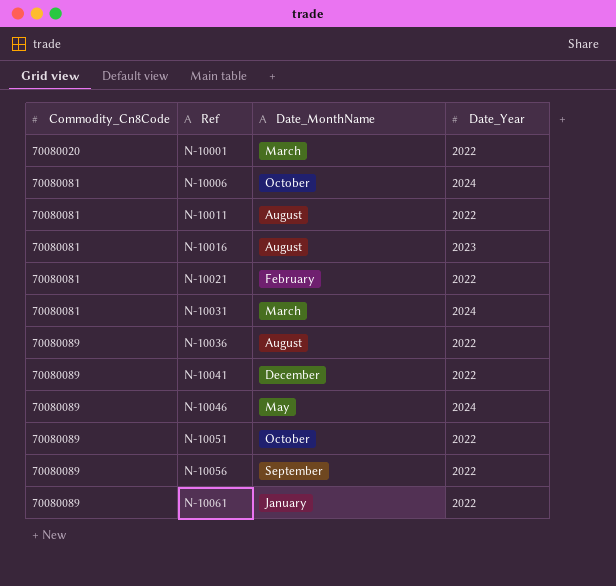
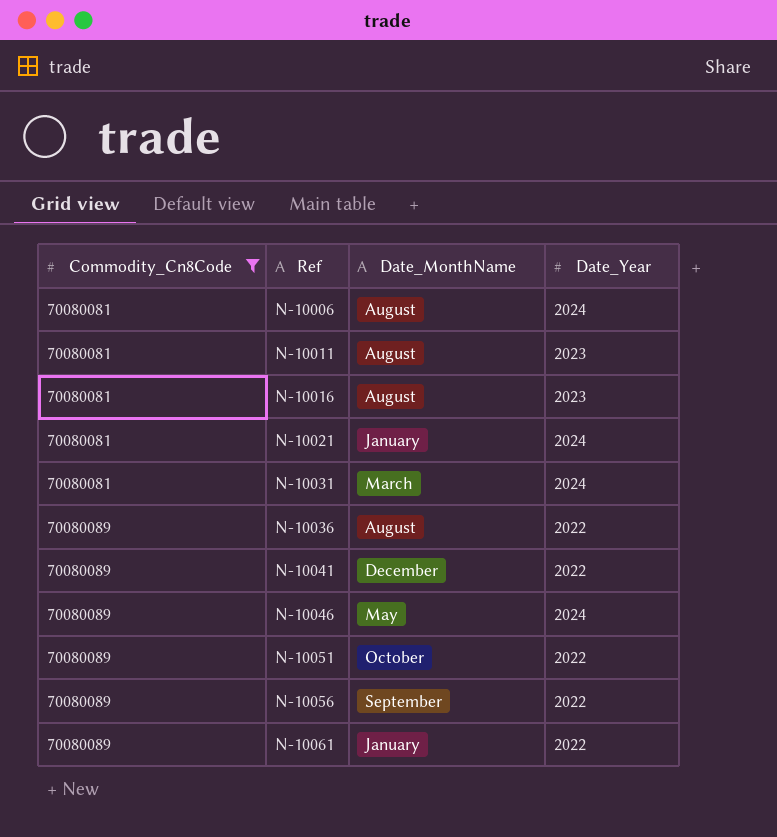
filter: none -> Commodity_Cn8Code != 70080020
N-10006 | Date_MonthName: October -> August
N-10011 | Date_Year: 2022 -> 2023
N-10021 | Date_MonthName: February -> January
N-10021 | Date_Year: 2022 -> 2024

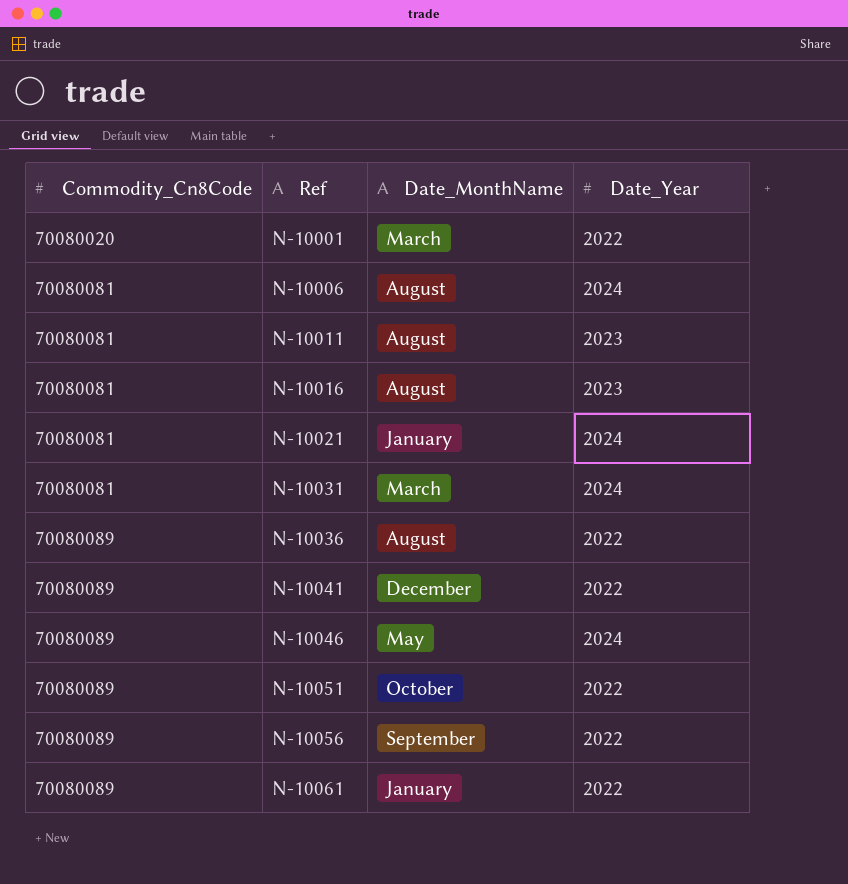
filter: Commodity_Cn8Code != 70080020 -> none

